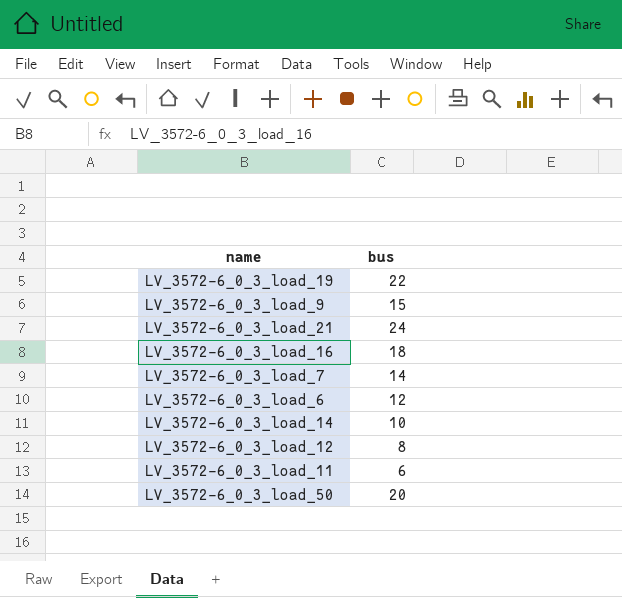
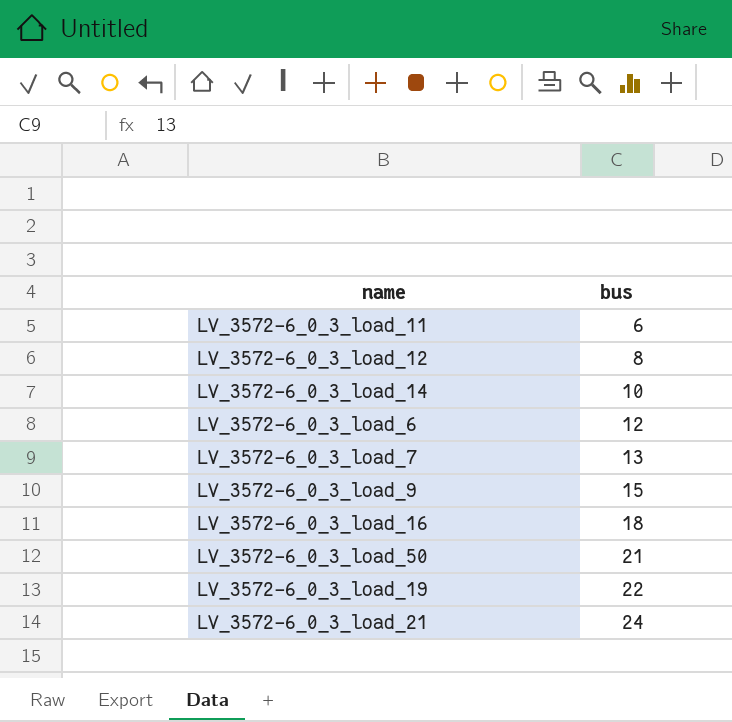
row order: none -> bus ascending
LV_3572-6_0_3_load_7 | bus: 14 -> 13
LV_3572-6_0_3_load_50 | bus: 20 -> 21

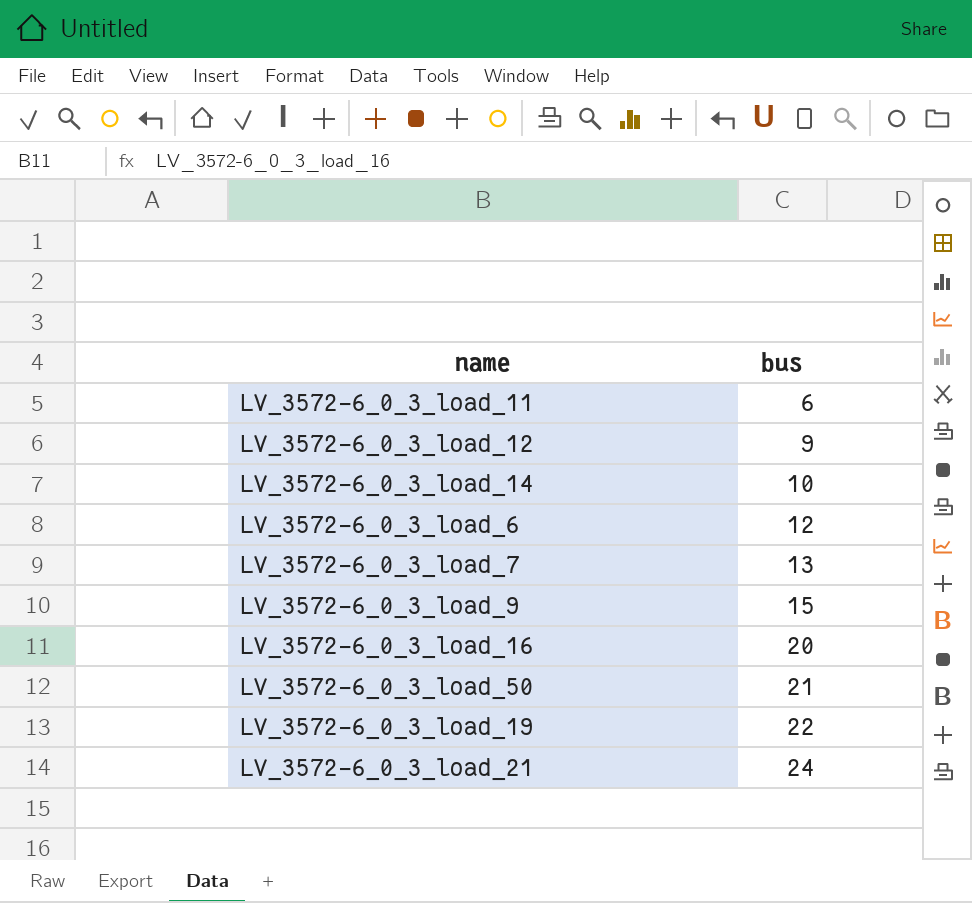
LV_3572-6_0_3_load_12 | bus: 8 -> 9
LV_3572-6_0_3_load_16 | bus: 18 -> 20

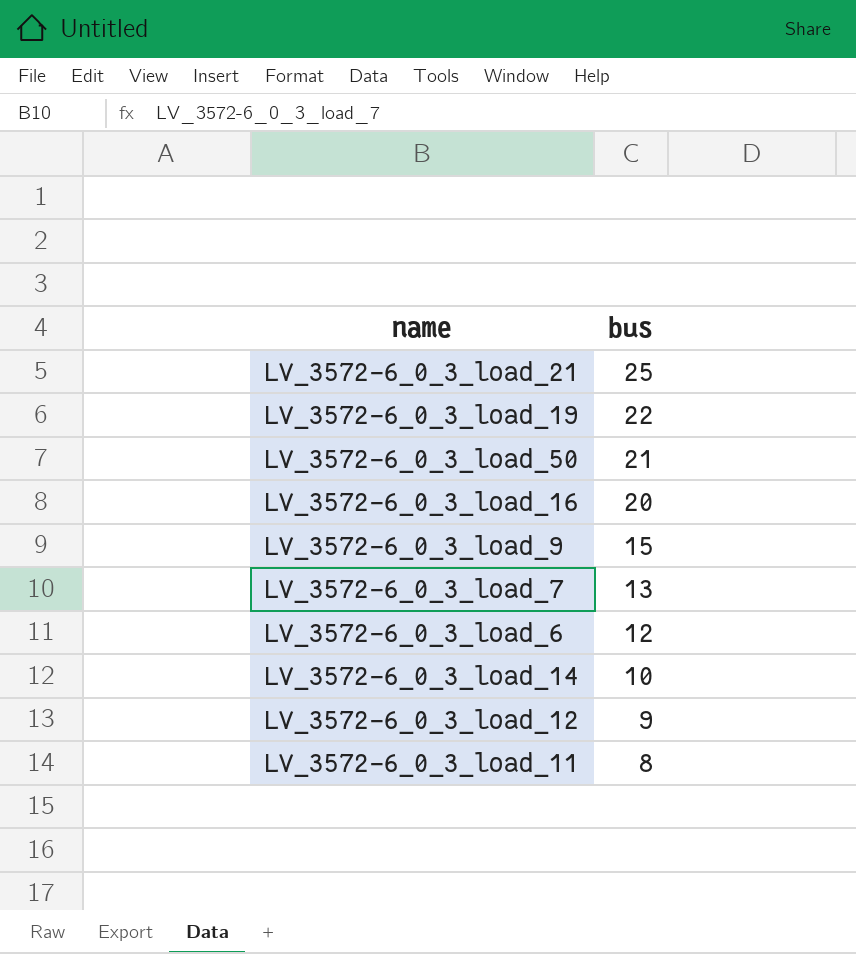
row order: bus ascending -> bus descending
LV_3572-6_0_3_load_21 | bus: 24 -> 25
LV_3572-6_0_3_load_11 | bus: 6 -> 8

